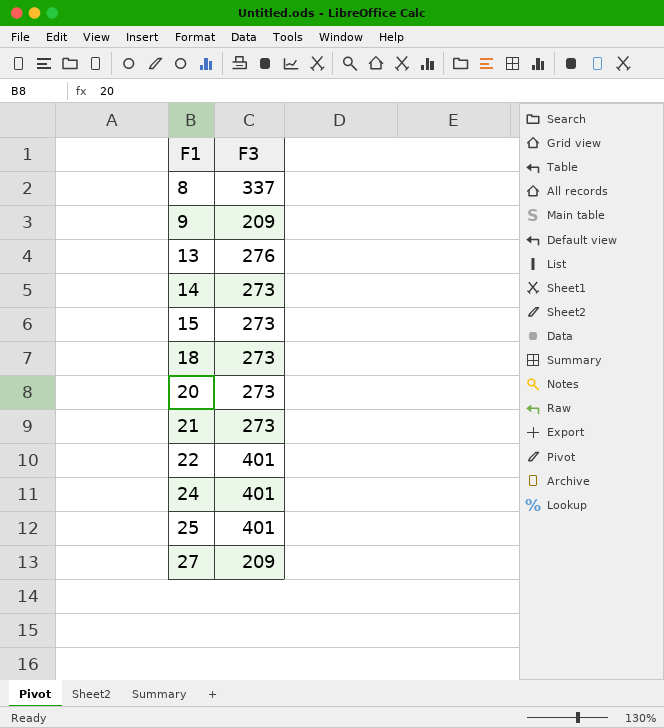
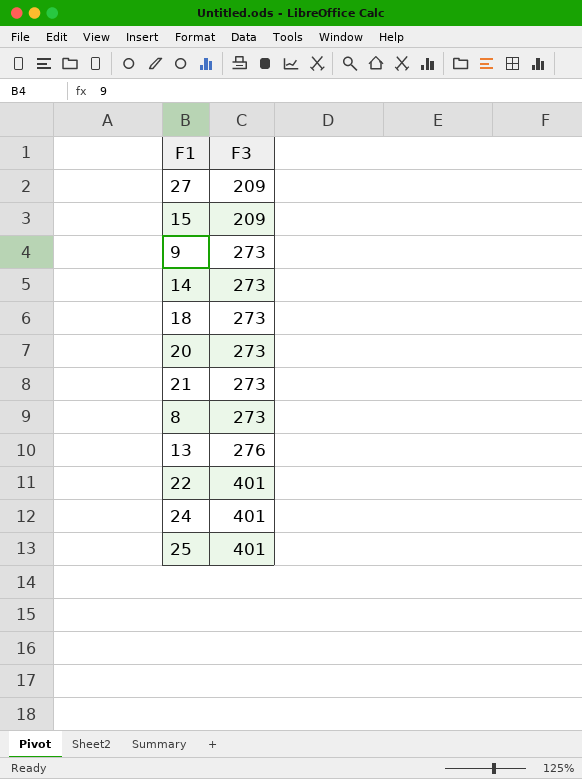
row order: F1 ascending -> F3 ascending
15 | F3: 273 -> 209
9 | F3: 209 -> 273
8 | F3: 337 -> 273

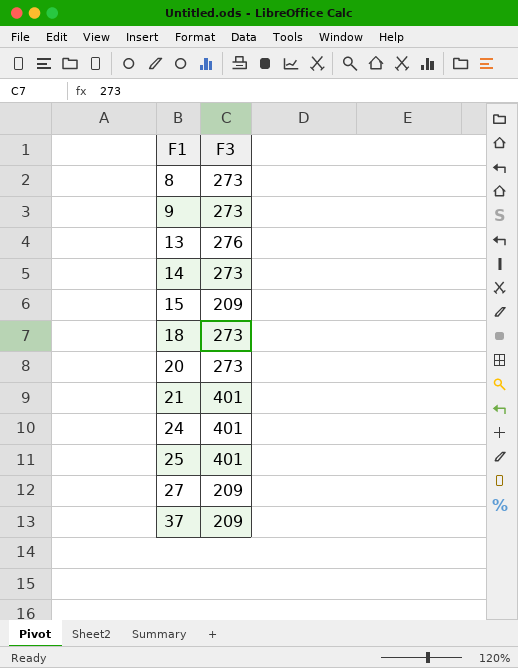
row order: F3 ascending -> F1 ascending
row 22: 401 -> none
21 | F3: 273 -> 401
row 37: none -> 209

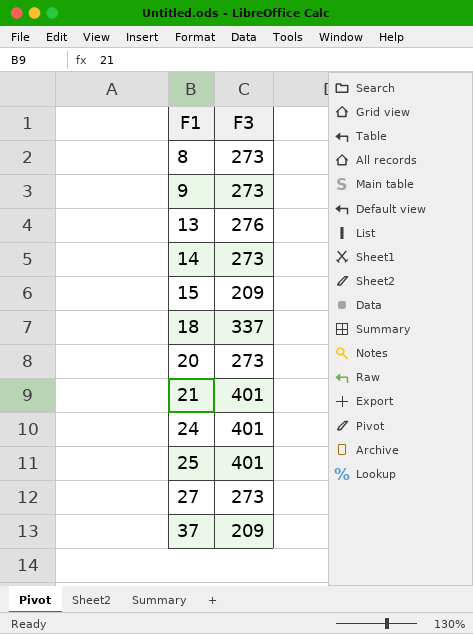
18 | F3: 273 -> 337
27 | F3: 209 -> 273

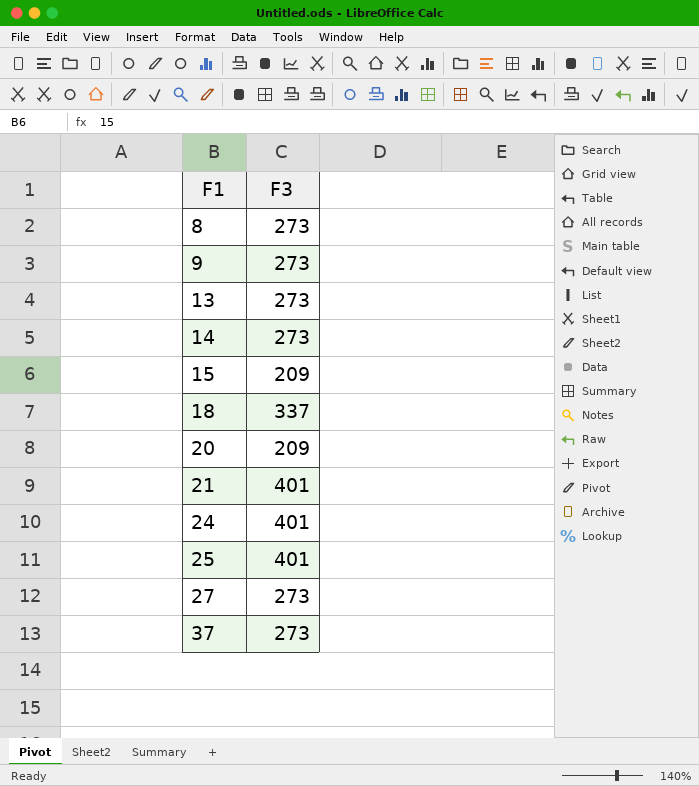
13 | F3: 276 -> 273
20 | F3: 273 -> 209
37 | F3: 209 -> 273

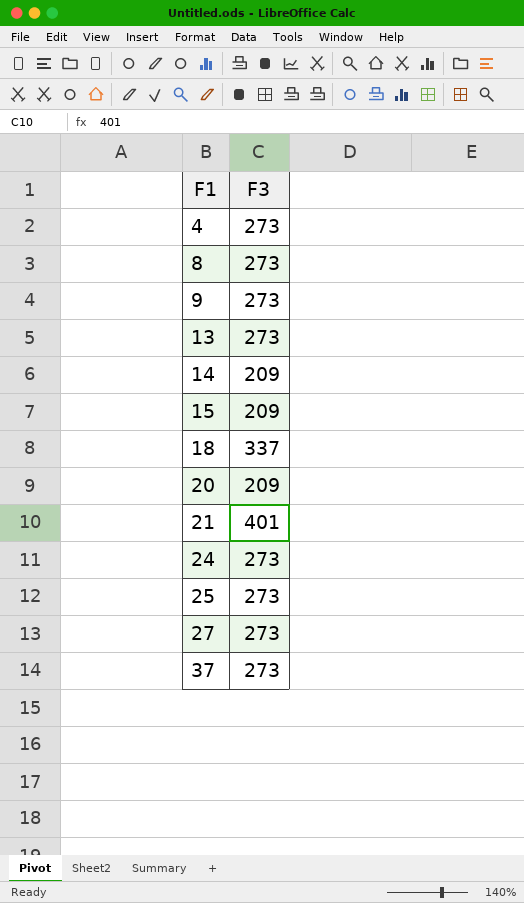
row 4: none -> 273
14 | F3: 273 -> 209
24 | F3: 401 -> 273
25 | F3: 401 -> 273

